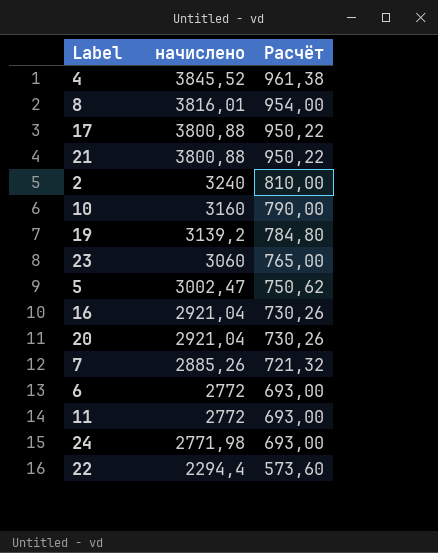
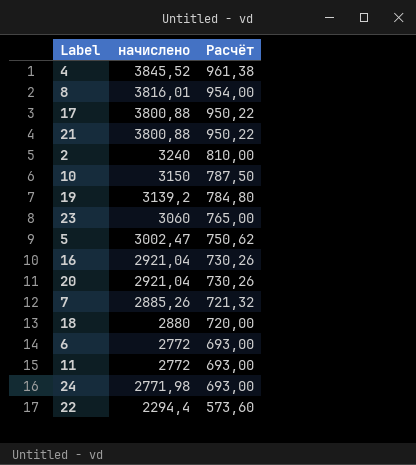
10 | начислено: 3160 -> 3150
10 | Расчёт: 790,00 -> 787,50
row 18: none -> 2880 | 720,00

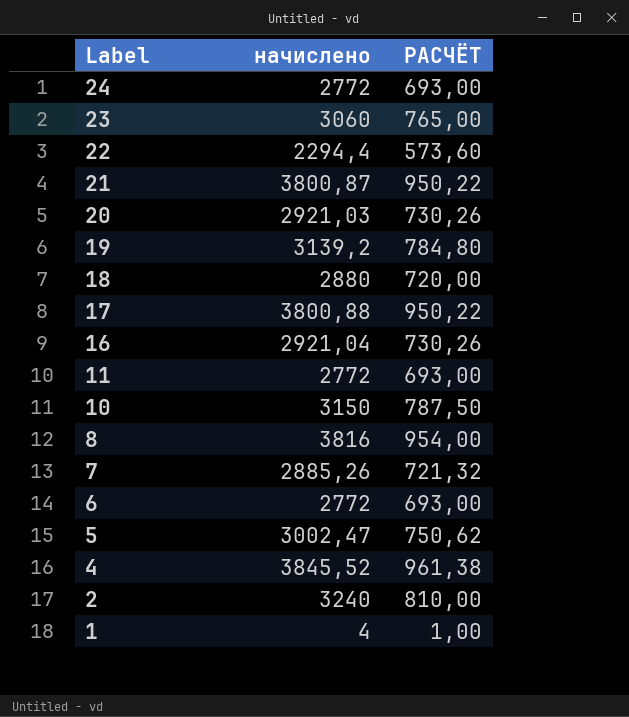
row order: начислено descending -> Label descending
column name: Расчёт -> РАСЧЁТ
24 | начислено: 2771,98 -> 2772
21 | начислено: 3800,88 -> 3800,87
20 | начислено: 2921,04 -> 2921,03
8 | начислено: 3816,01 -> 3816
row 1: none -> 4 | 1,00

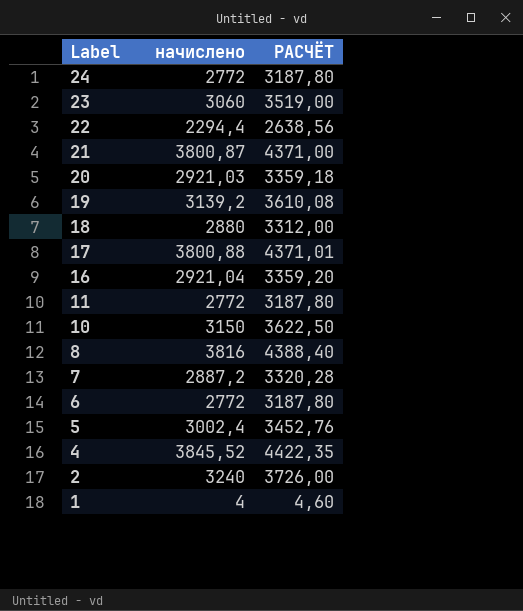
column РАСЧЁТ | formula: [начислено] * 0,25 -> [начислено] * 1,15
7 | начислено: 2885,26 -> 2887,2
5 | начислено: 3002,47 -> 3002,4

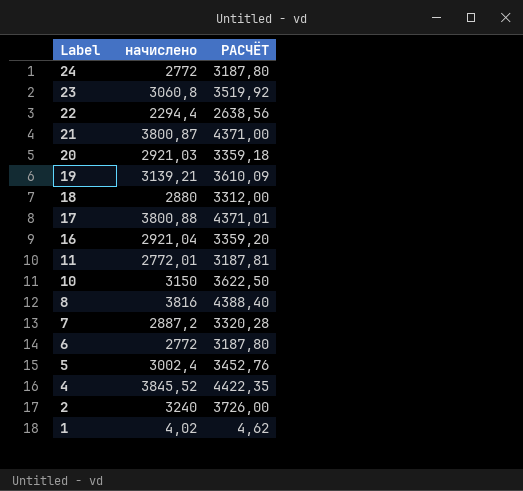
23 | начислено: 3060 -> 3060,8
23 | РАСЧЁТ: 3519,00 -> 3519,92
19 | начислено: 3139,2 -> 3139,21
19 | РАСЧЁТ: 3610,08 -> 3610,09
11 | начислено: 2772 -> 2772,01
11 | РАСЧЁТ: 3187,80 -> 3187,81
1 | начислено: 4 -> 4,02
1 | РАСЧЁТ: 4,60 -> 4,62

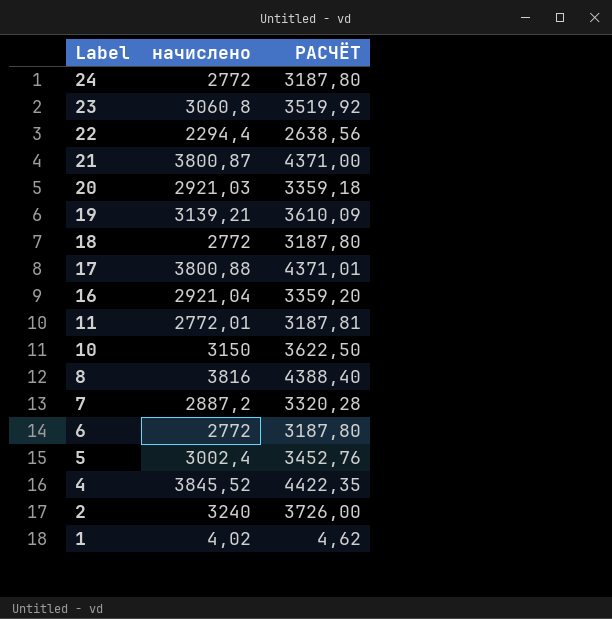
18 | начислено: 2880 -> 2772
18 | РАСЧЁТ: 3312,00 -> 3187,80

